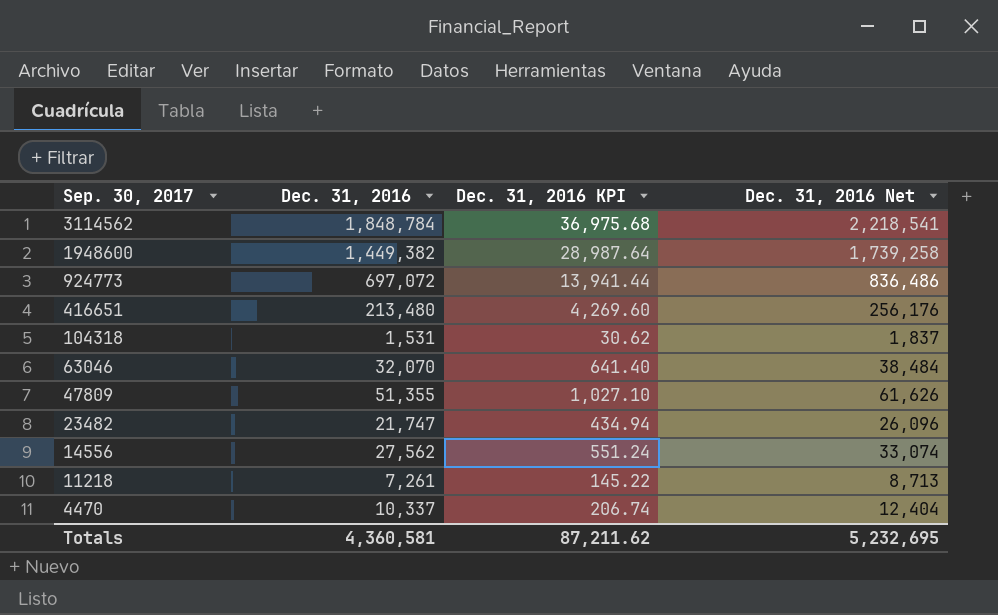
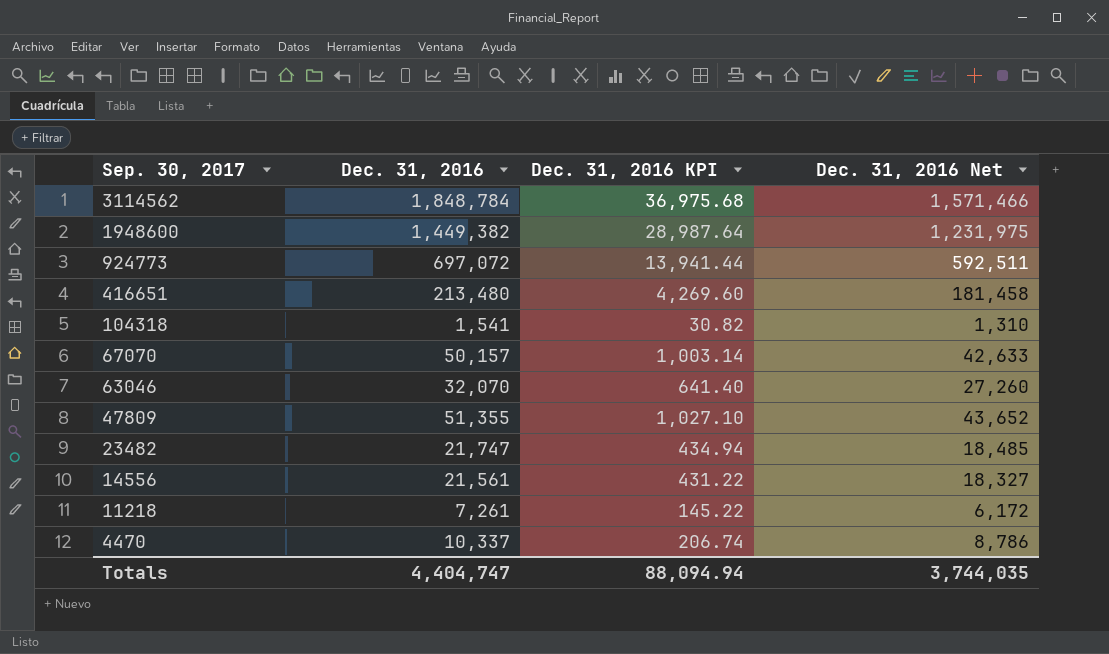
column Dec. 31, 2016 Net | formula: [Dec. 31, 2016] * 1.2 -> [Dec. 31, 2016] * 0.85
104318 | Dec. 31, 2016: 1,531 -> 1,541
104318 | Dec. 31, 2016 KPI: 30.62 -> 30.82
row 67070: none -> 50,157 | 1,003.14 | 42,633
14556 | Dec. 31, 2016: 27,562 -> 21,561
14556 | Dec. 31, 2016 KPI: 551.24 -> 431.22
Totals | Dec. 31, 2016: 4,360,581 -> 4,404,747
Totals | Dec. 31, 2016 KPI: 87,211.62 -> 88,094.94
Totals | Dec. 31, 2016 Net: 5,232,695 -> 3,744,035

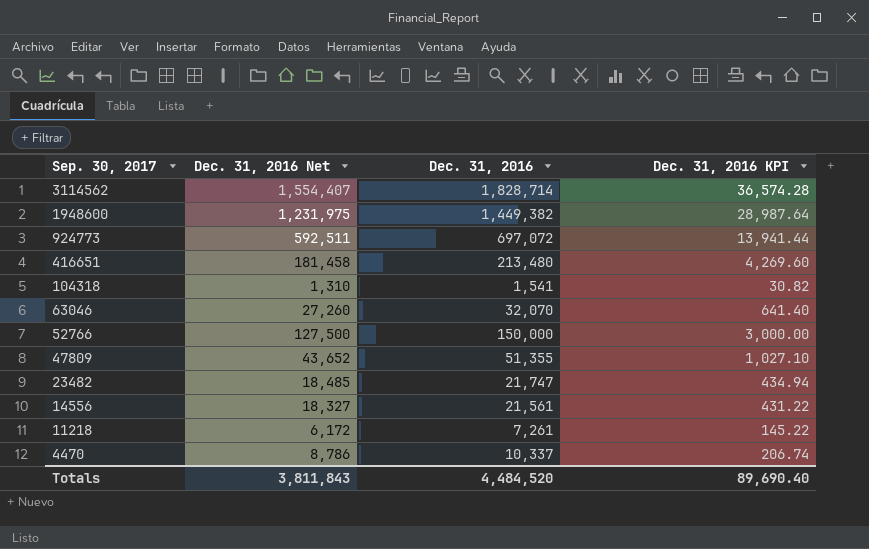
column Dec. 31, 2016 Net | position: 4 -> 2
row 67070: 50,157 | 1,003.14 | 42,633 -> none
3114562 | Dec. 31, 2016 Net: 1,571,466 -> 1,554,407
3114562 | Dec. 31, 2016: 1,848,784 -> 1,828,714
3114562 | Dec. 31, 2016 KPI: 36,975.68 -> 36,574.28
row 52766: none -> 127,500 | 150,000 | 3,000.00
Totals | Dec. 31, 2016 Net: 3,744,035 -> 3,811,843
Totals | Dec. 31, 2016: 4,404,747 -> 4,484,520
Totals | Dec. 31, 2016 KPI: 88,094.94 -> 89,690.40

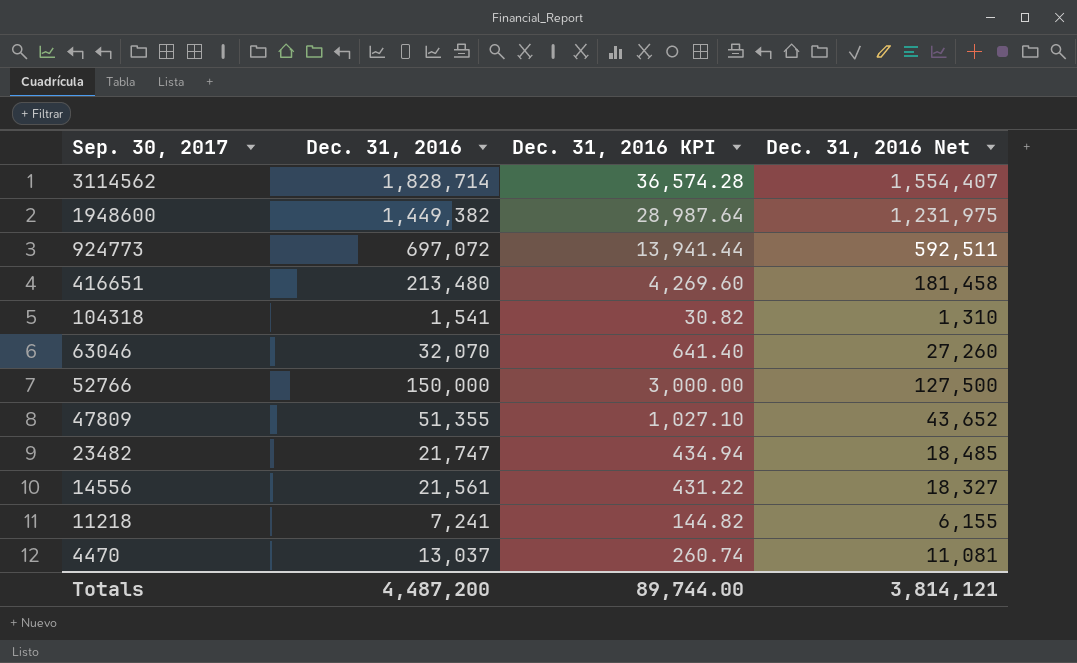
column Dec. 31, 2016 Net | position: 2 -> 4
11218 | Dec. 31, 2016: 7,261 -> 7,241
11218 | Dec. 31, 2016 KPI: 145.22 -> 144.82
11218 | Dec. 31, 2016 Net: 6,172 -> 6,155
4470 | Dec. 31, 2016: 10,337 -> 13,037
4470 | Dec. 31, 2016 KPI: 206.74 -> 260.74
4470 | Dec. 31, 2016 Net: 8,786 -> 11,081
Totals | Dec. 31, 2016: 4,484,520 -> 4,487,200
Totals | Dec. 31, 2016 KPI: 89,690.40 -> 89,744.00
Totals | Dec. 31, 2016 Net: 3,811,843 -> 3,814,121

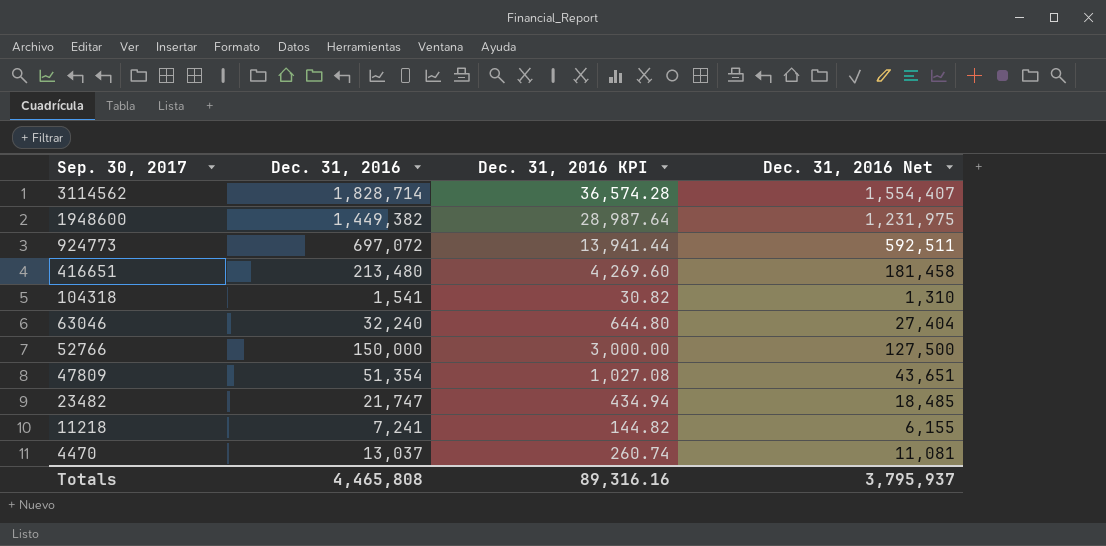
row 14556: 21,561 | 431.22 | 18,327 -> none
63046 | Dec. 31, 2016: 32,070 -> 32,240
63046 | Dec. 31, 2016 KPI: 641.40 -> 644.80
63046 | Dec. 31, 2016 Net: 27,260 -> 27,404
47809 | Dec. 31, 2016: 51,355 -> 51,354
47809 | Dec. 31, 2016 KPI: 1,027.10 -> 1,027.08
47809 | Dec. 31, 2016 Net: 43,652 -> 43,651
Totals | Dec. 31, 2016: 4,487,200 -> 4,465,808
Totals | Dec. 31, 2016 KPI: 89,744.00 -> 89,316.16
Totals | Dec. 31, 2016 Net: 3,814,121 -> 3,795,937

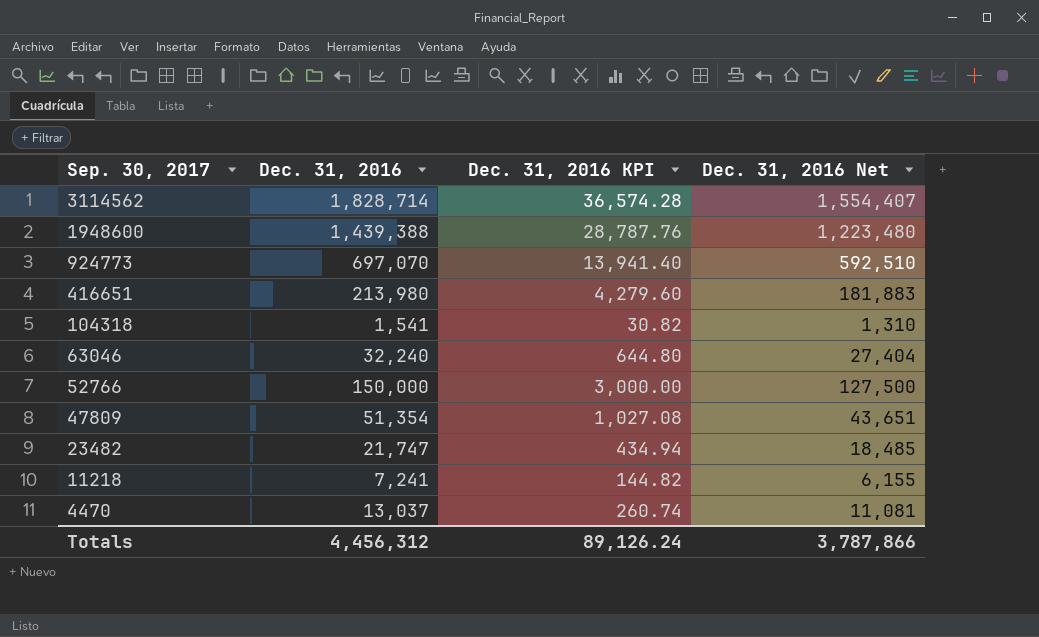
1948600 | Dec. 31, 2016: 1,449,382 -> 1,439,388
1948600 | Dec. 31, 2016 KPI: 28,987.64 -> 28,787.76
1948600 | Dec. 31, 2016 Net: 1,231,975 -> 1,223,480
924773 | Dec. 31, 2016: 697,072 -> 697,070
924773 | Dec. 31, 2016 KPI: 13,941.44 -> 13,941.40
924773 | Dec. 31, 2016 Net: 592,511 -> 592,510
416651 | Dec. 31, 2016: 213,480 -> 213,980
416651 | Dec. 31, 2016 KPI: 4,269.60 -> 4,279.60
416651 | Dec. 31, 2016 Net: 181,458 -> 181,883
Totals | Dec. 31, 2016: 4,465,808 -> 4,456,312
Totals | Dec. 31, 2016 KPI: 89,316.16 -> 89,126.24
Totals | Dec. 31, 2016 Net: 3,795,937 -> 3,787,866

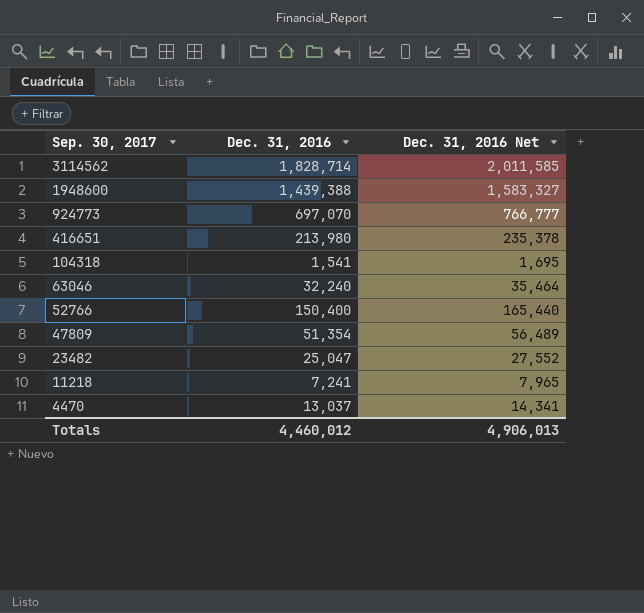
column Dec. 31, 2016 KPI | formula: [Dec. 31, 2016] * 0.02 -> none
column Dec. 31, 2016 Net | formula: [Dec. 31, 2016] * 0.85 -> [Dec. 31, 2016] * 1.1
52766 | Dec. 31, 2016: 150,000 -> 150,400
23482 | Dec. 31, 2016: 21,747 -> 25,047
Totals | Dec. 31, 2016: 4,456,312 -> 4,460,012
Totals | Dec. 31, 2016 Net: 3,787,866 -> 4,906,013

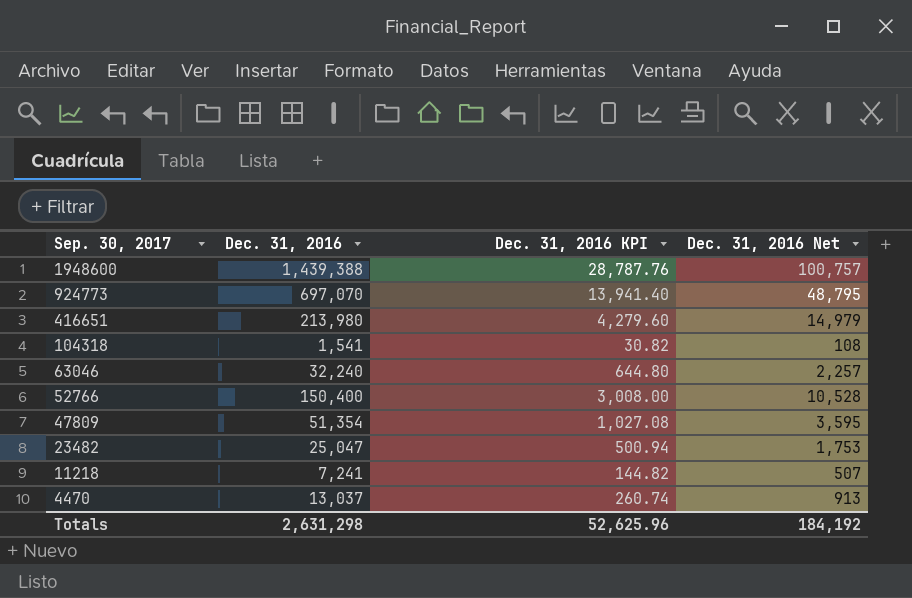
column Dec. 31, 2016 KPI | formula: none -> [Dec. 31, 2016] * 0.02
column Dec. 31, 2016 Net | formula: [Dec. 31, 2016] * 1.1 -> [Dec. 31, 2016] * 0.07
row 3114562: 1,828,714 | 2,011,585 -> none
Totals | Dec. 31, 2016: 4,460,012 -> 2,631,298
Totals | Dec. 31, 2016 Net: 4,906,013 -> 184,192

